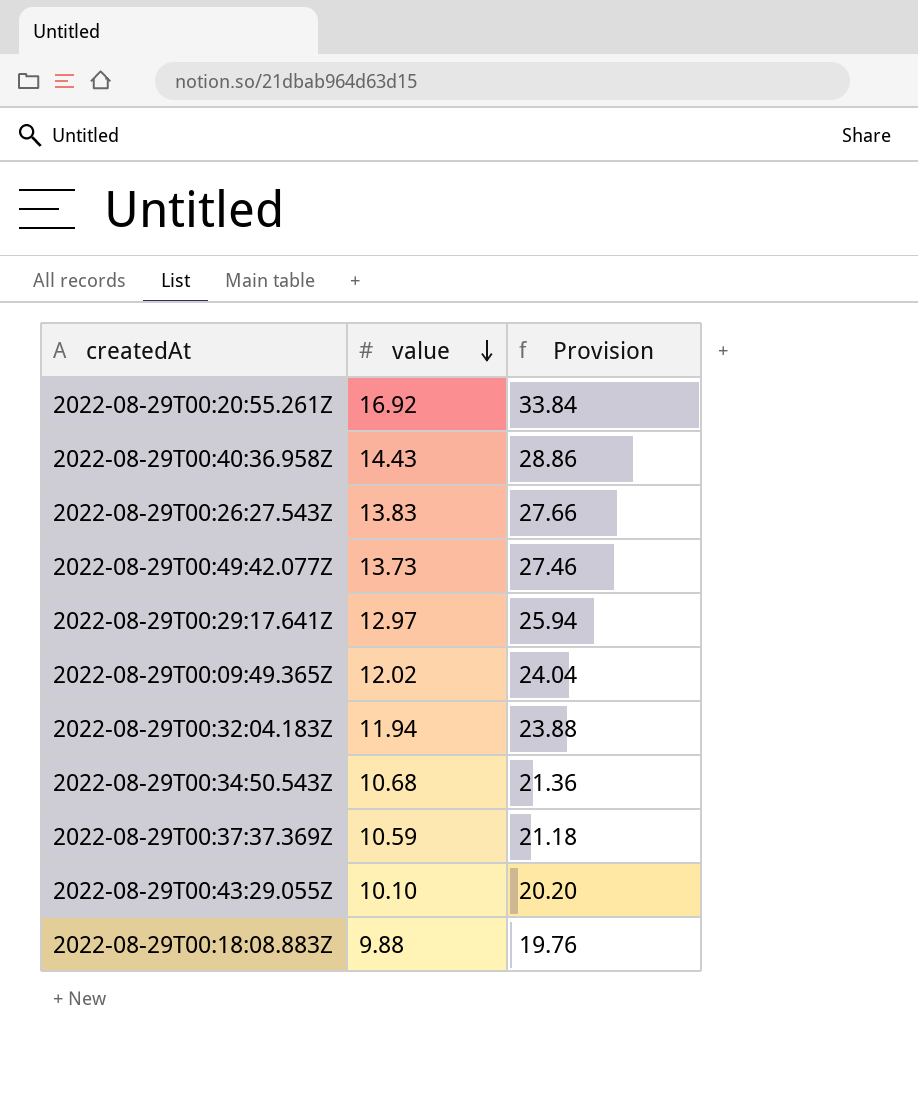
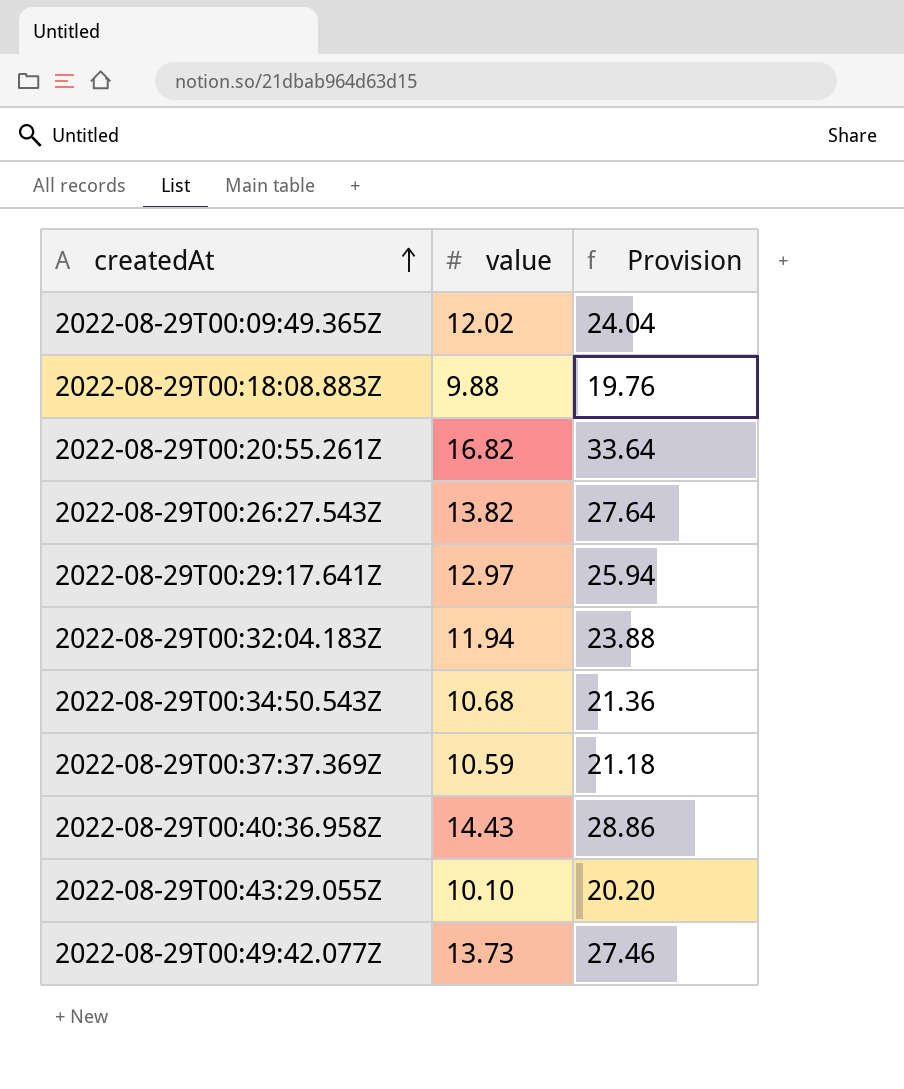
row order: value descending -> createdAt ascending
2022-08-29T00:20:55.261Z | value: 16.92 -> 16.82
2022-08-29T00:20:55.261Z | Provision: 33.84 -> 33.64
2022-08-29T00:26:27.543Z | value: 13.83 -> 13.82
2022-08-29T00:26:27.543Z | Provision: 27.66 -> 27.64

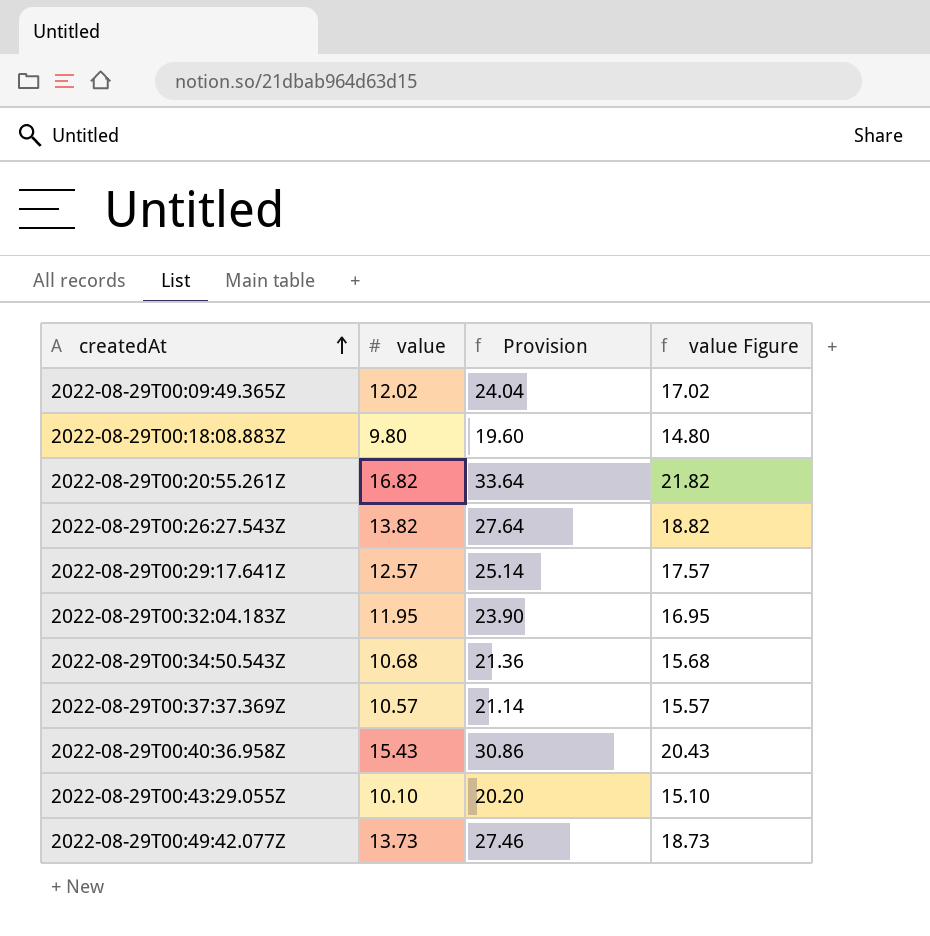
column value Figure | formula: none -> [value] + 5
2022-08-29T00:18:08.883Z | value: 9.88 -> 9.80
2022-08-29T00:18:08.883Z | Provision: 19.76 -> 19.60
2022-08-29T00:29:17.641Z | value: 12.97 -> 12.57
2022-08-29T00:29:17.641Z | Provision: 25.94 -> 25.14
2022-08-29T00:32:04.183Z | value: 11.94 -> 11.95
2022-08-29T00:32:04.183Z | Provision: 23.88 -> 23.90
2022-08-29T00:37:37.369Z | value: 10.59 -> 10.57
2022-08-29T00:37:37.369Z | Provision: 21.18 -> 21.14
2022-08-29T00:40:36.958Z | value: 14.43 -> 15.43
2022-08-29T00:40:36.958Z | Provision: 28.86 -> 30.86

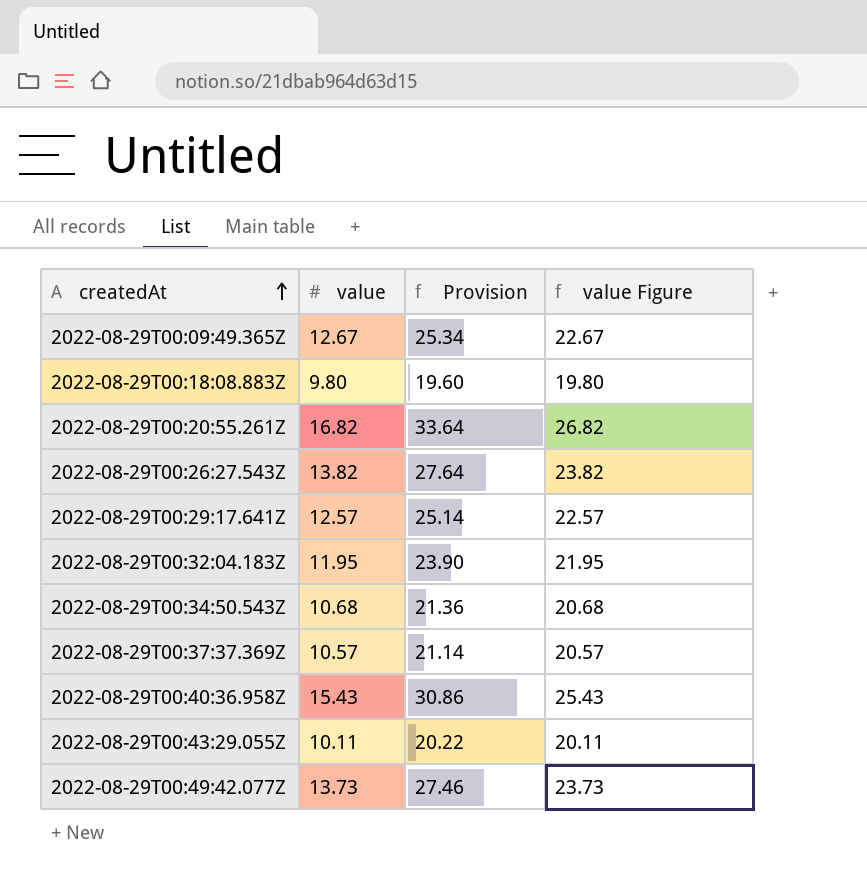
column value Figure | formula: [value] + 5 -> [value] + 10
2022-08-29T00:09:49.365Z | value: 12.02 -> 12.67
2022-08-29T00:09:49.365Z | Provision: 24.04 -> 25.34
2022-08-29T00:43:29.055Z | value: 10.10 -> 10.11
2022-08-29T00:43:29.055Z | Provision: 20.20 -> 20.22

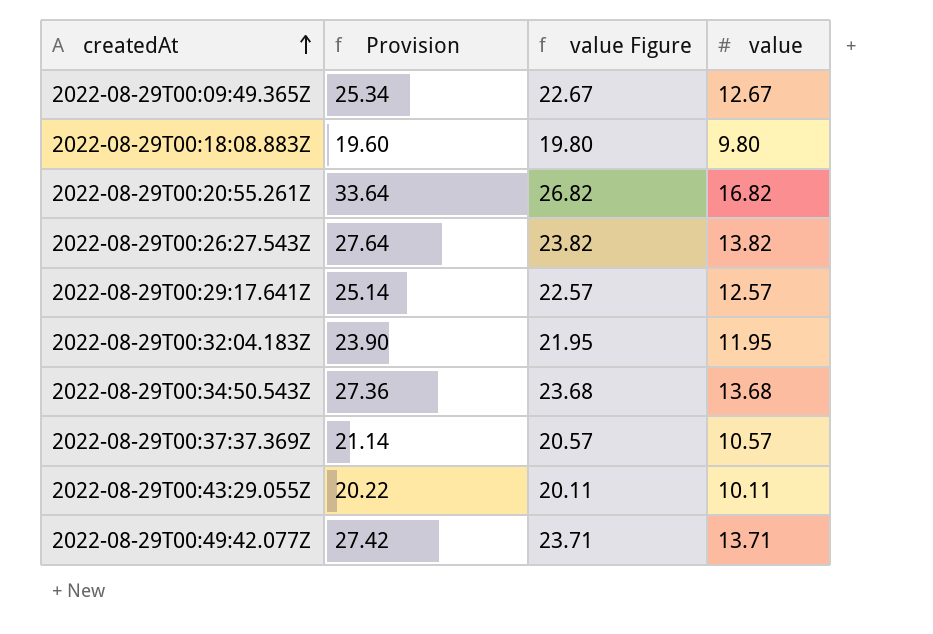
column value | position: 2 -> 4
row 2022-08-29T00:40:36.958Z: 15.43 | 30.86 | 25.43 -> none
2022-08-29T00:34:50.543Z | Provision: 21.36 -> 27.36
2022-08-29T00:34:50.543Z | value Figure: 20.68 -> 23.68
2022-08-29T00:34:50.543Z | value: 10.68 -> 13.68
2022-08-29T00:49:42.077Z | Provision: 27.46 -> 27.42
2022-08-29T00:49:42.077Z | value Figure: 23.73 -> 23.71
2022-08-29T00:49:42.077Z | value: 13.73 -> 13.71

